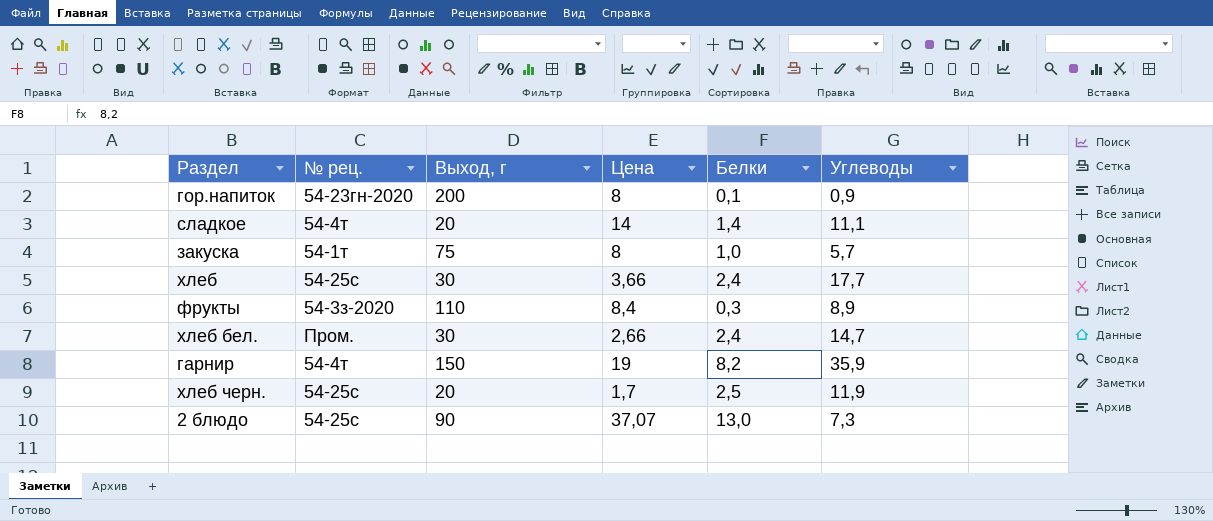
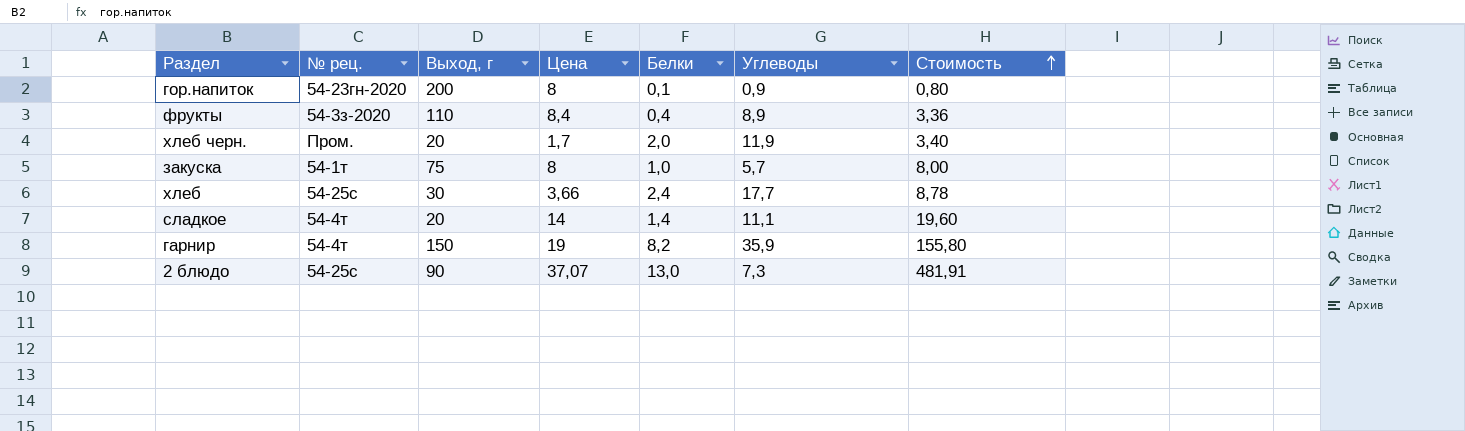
row order: none -> Стоимость ascending
column Стоимость | formula: none -> [Цена] * [Белки]
row хлеб бел.: Пром. | 30 | 2,66 | 2,4 | 14,7 -> none
фрукты | Белки: 0,3 -> 0,4
хлеб черн. | № рец.: 54-25с -> Пром.
хлеб черн. | Белки: 2,5 -> 2,0

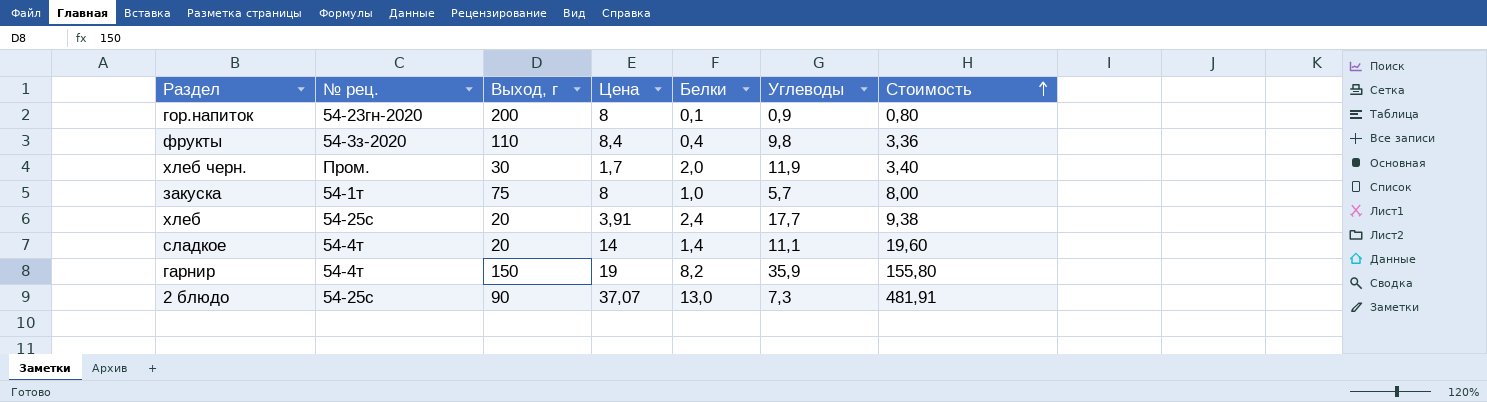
фрукты | Углеводы: 8,9 -> 9,8
хлеб черн. | Выход, г: 20 -> 30
хлеб | Выход, г: 30 -> 20
хлеб | Цена: 3,66 -> 3,91
хлеб | Стоимость: 8,78 -> 9,38

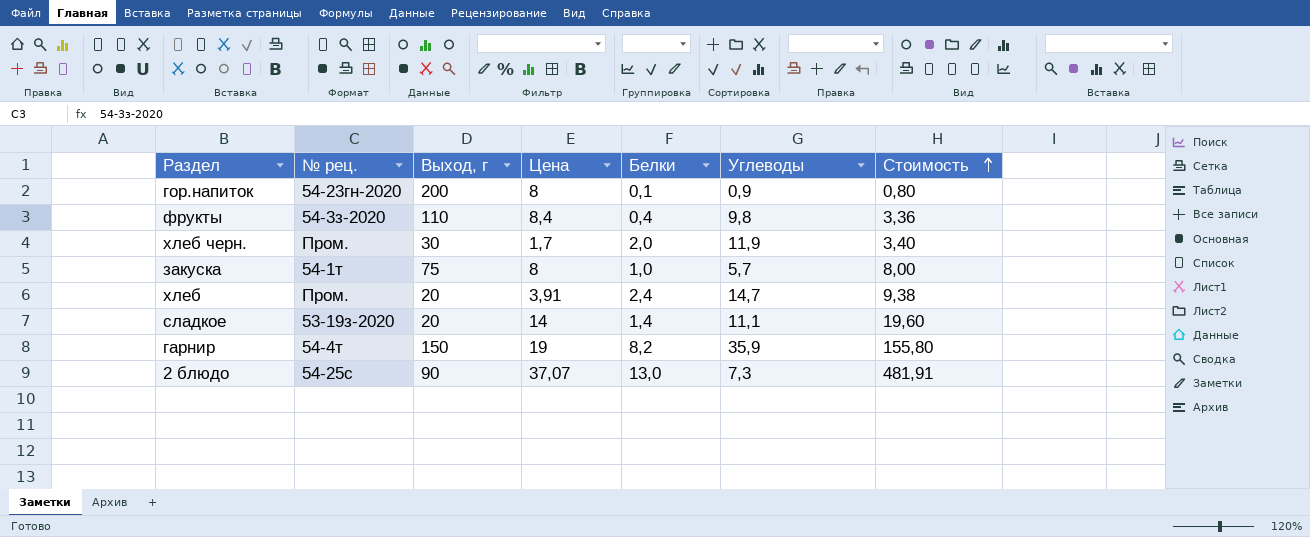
хлеб | № рец.: 54-25с -> Пром.
хлеб | Углеводы: 17,7 -> 14,7
сладкое | № рец.: 54-4т -> 53-19з-2020

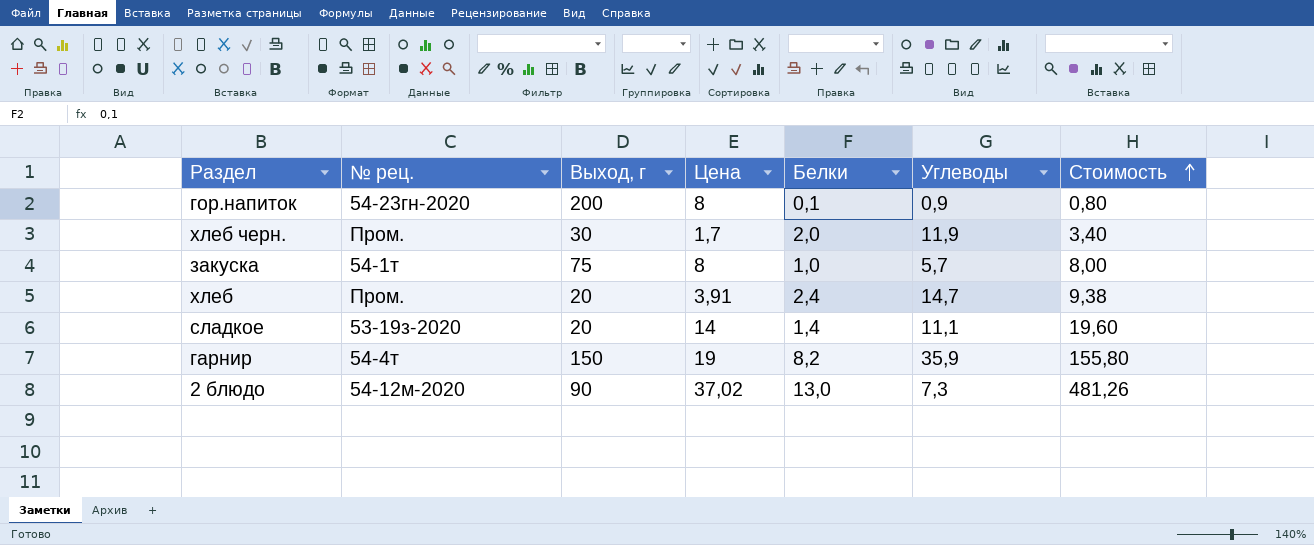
row фрукты: 54-3з-2020 | 110 | 8,4 | 0,4 | 9,8 | 3,36 -> none
2 блюдо | № рец.: 54-25с -> 54-12м-2020
2 блюдо | Цена: 37,07 -> 37,02
2 блюдо | Стоимость: 481,91 -> 481,26

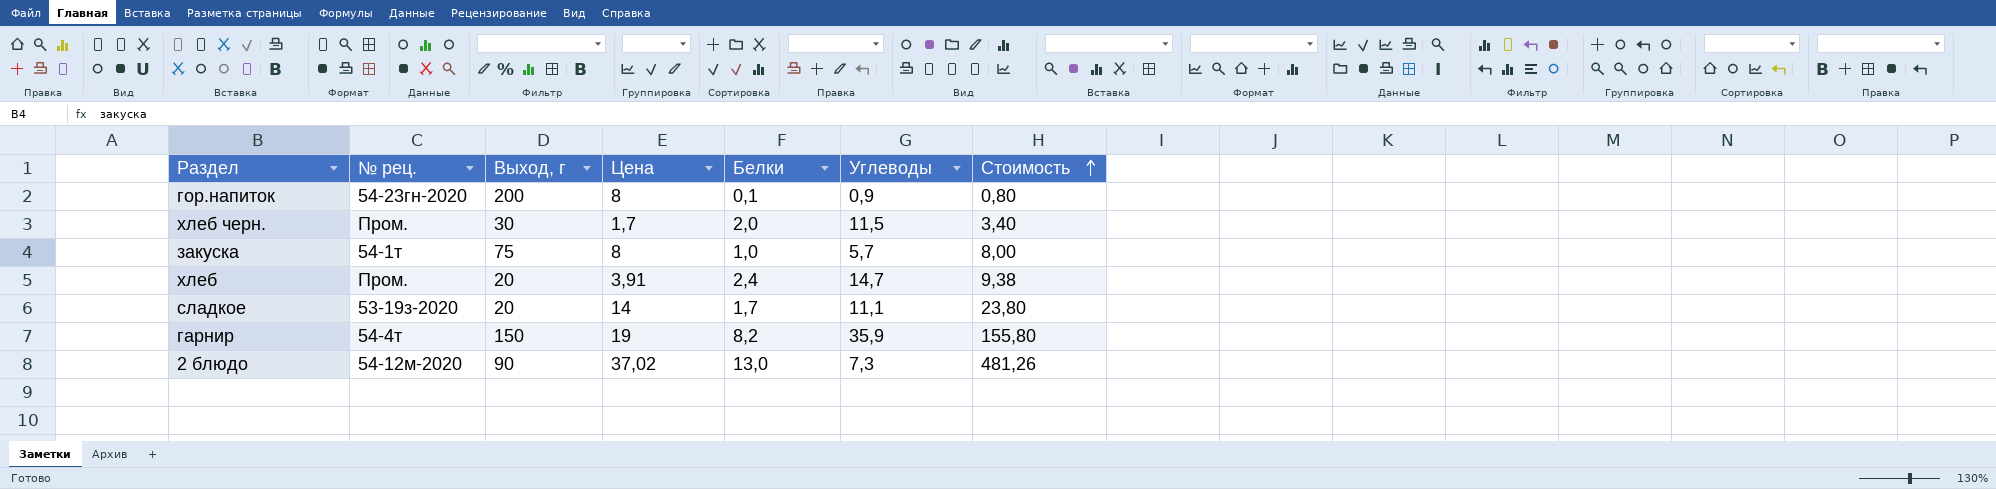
хлеб черн. | Углеводы: 11,9 -> 11,5
сладкое | Белки: 1,4 -> 1,7
сладкое | Стоимость: 19,60 -> 23,80

